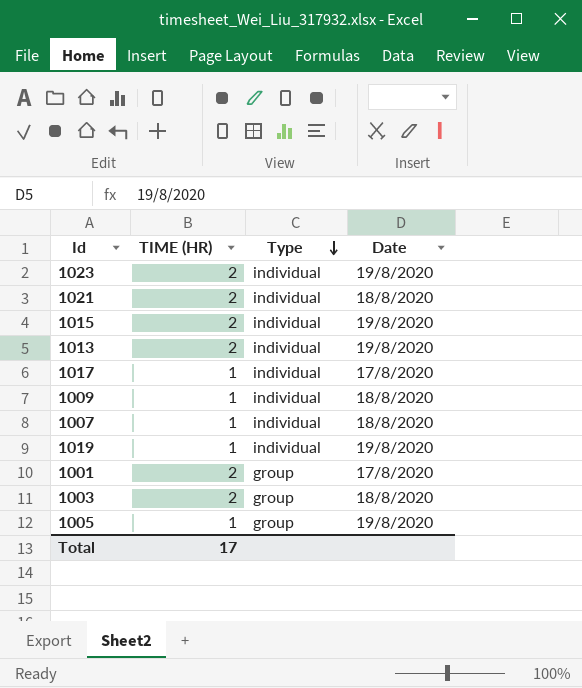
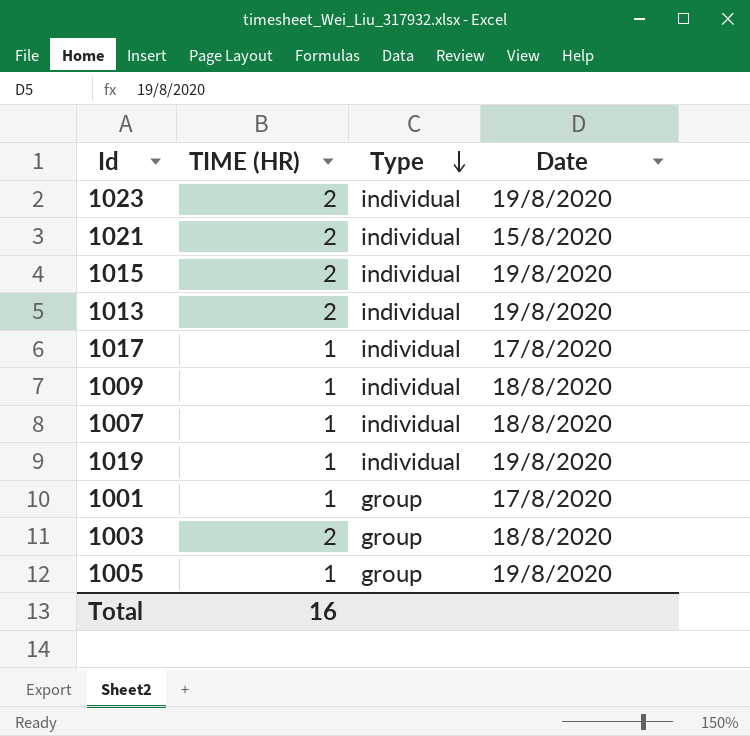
1021 | Date: 18/8/2020 -> 15/8/2020
1001 | TIME (HR): 2 -> 1
Total | TIME (HR): 17 -> 16

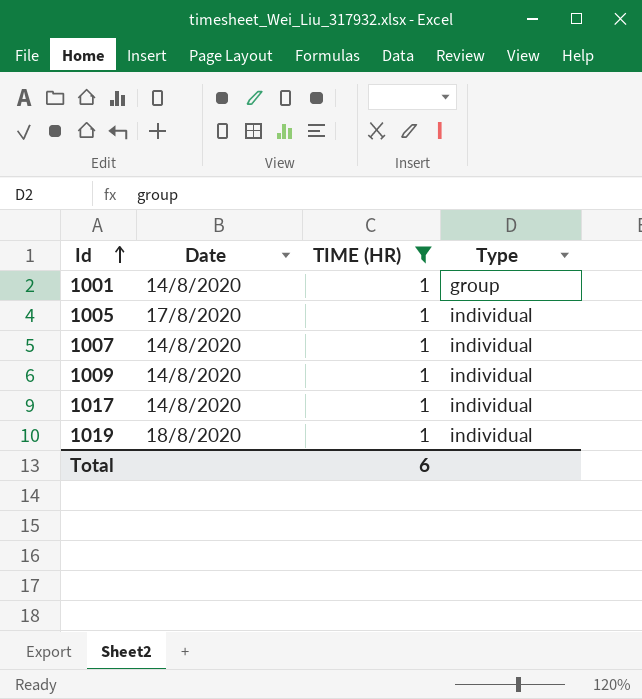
filter: none -> TIME (HR) = 1
row order: Type descending -> Id ascending
column Date | position: 4 -> 2
1001 | Date: 17/8/2020 -> 14/8/2020
1005 | Date: 19/8/2020 -> 17/8/2020
1005 | Type: group -> individual
1007 | Date: 18/8/2020 -> 14/8/2020
1009 | Date: 18/8/2020 -> 14/8/2020
1017 | Date: 17/8/2020 -> 14/8/2020
1019 | Date: 19/8/2020 -> 18/8/2020
Total | TIME (HR): 16 -> 6

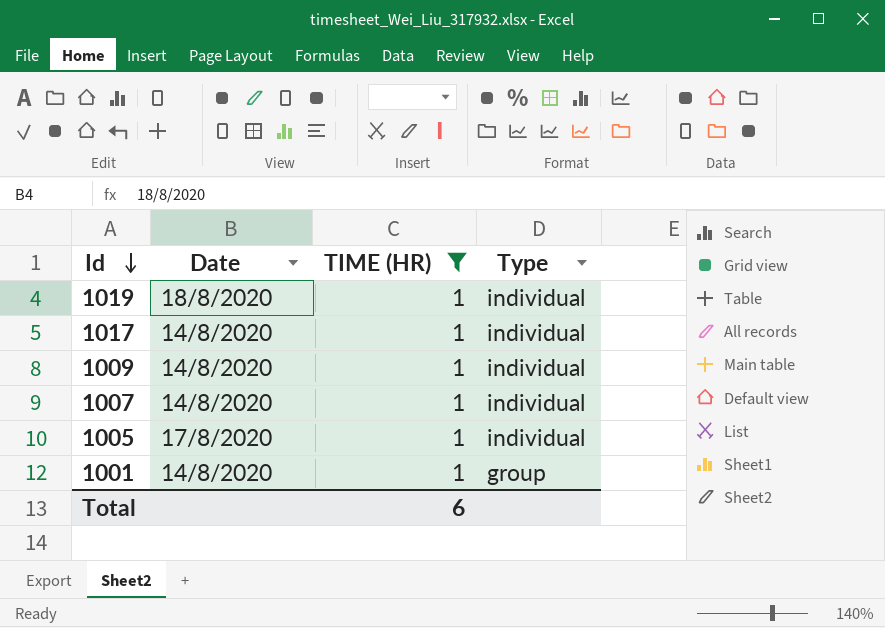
row order: Id ascending -> Id descending

